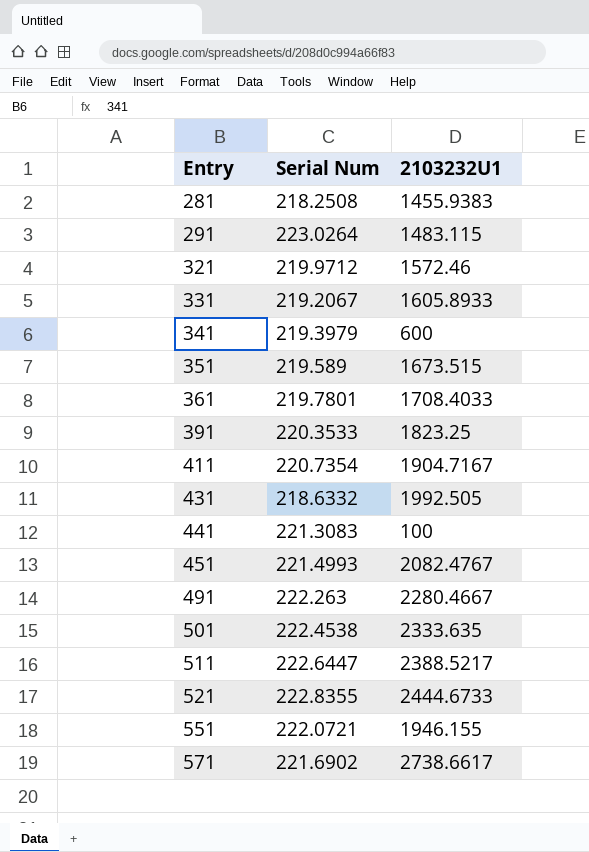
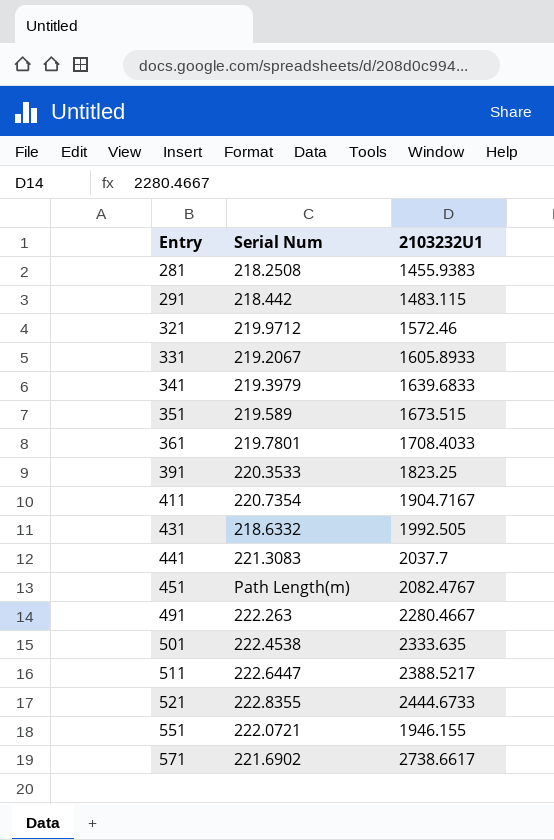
291 | Serial Num: 223.0264 -> 218.442
341 | 2103232U1: 600 -> 1639.6833
441 | 2103232U1: 100 -> 2037.7
451 | Serial Num: 221.4993 -> Path Length(m)

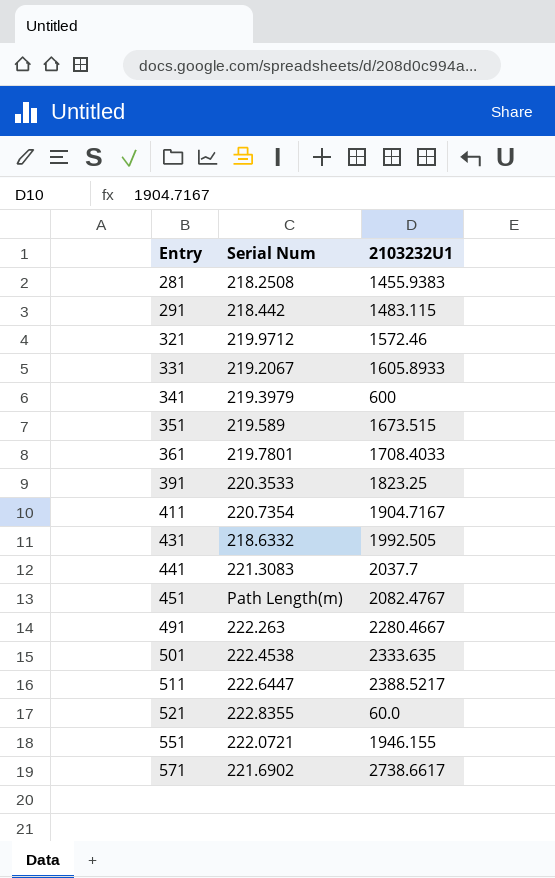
341 | 2103232U1: 1639.6833 -> 600
521 | 2103232U1: 2444.6733 -> 60.0

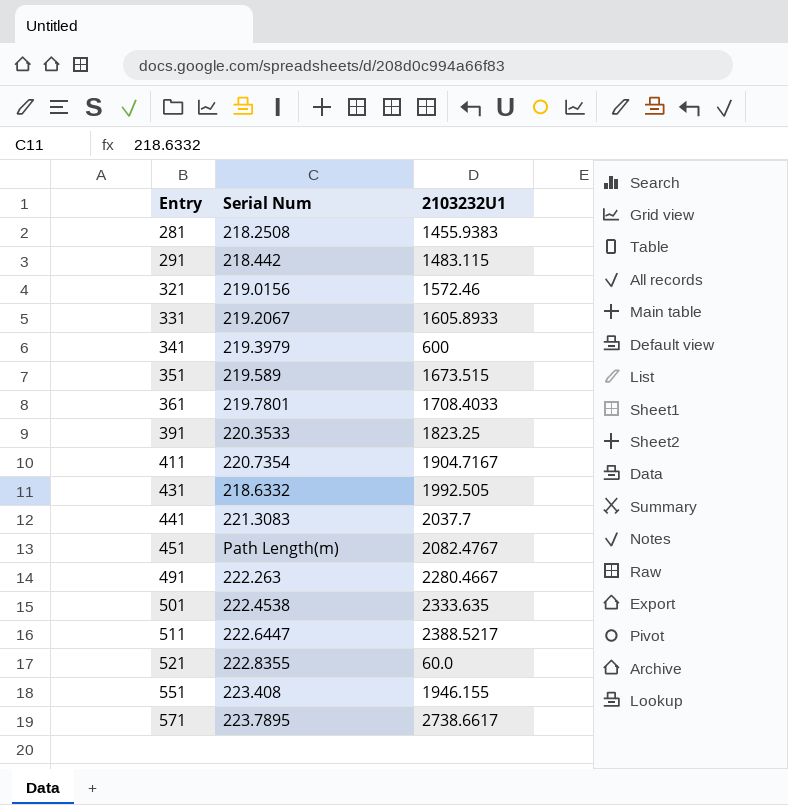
321 | Serial Num: 219.9712 -> 219.0156
551 | Serial Num: 222.0721 -> 223.408
571 | Serial Num: 221.6902 -> 223.7895

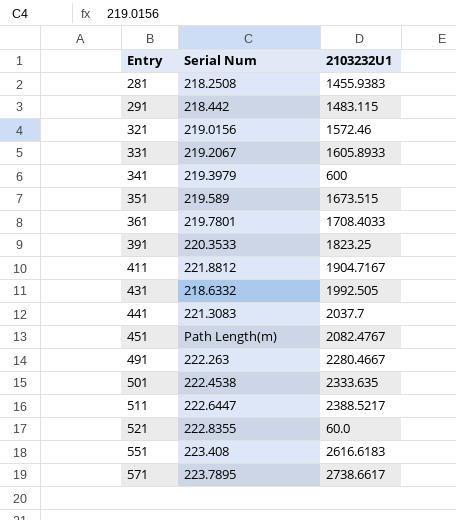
411 | Serial Num: 220.7354 -> 221.8812
551 | 2103232U1: 1946.155 -> 2616.6183

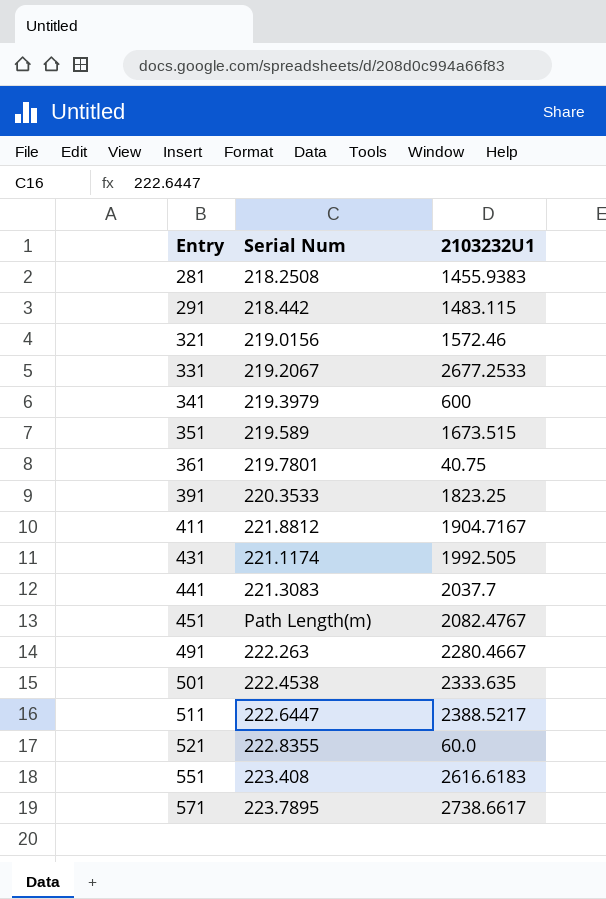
331 | 2103232U1: 1605.8933 -> 2677.2533
361 | 2103232U1: 1708.4033 -> 40.75
431 | Serial Num: 218.6332 -> 221.1174

